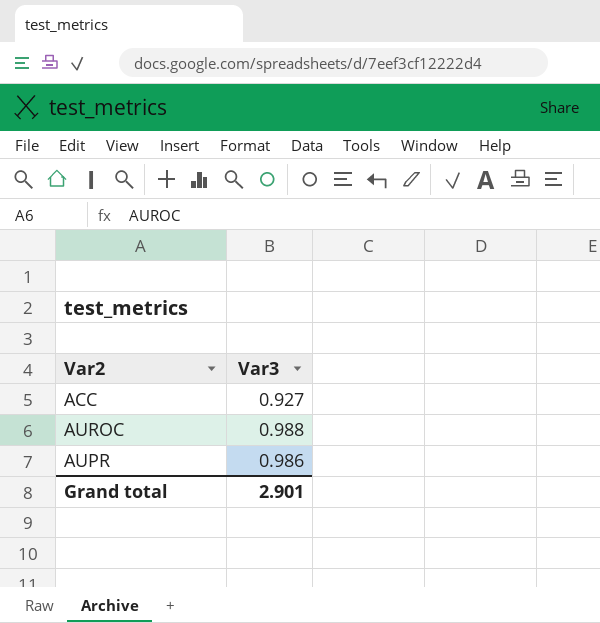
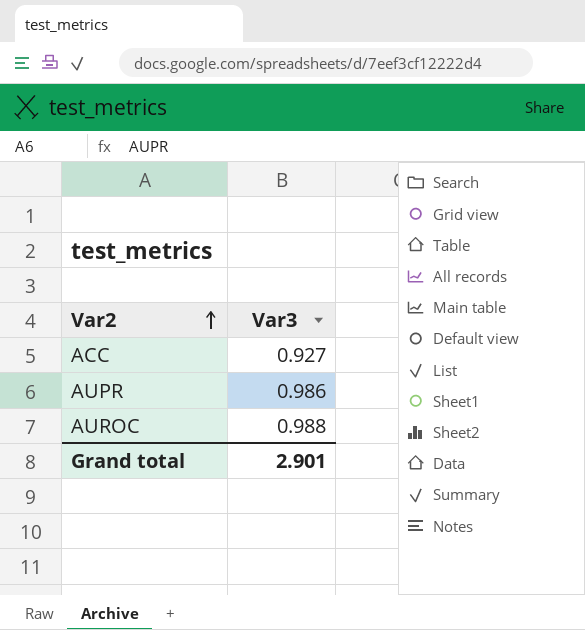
row order: none -> Var2 ascending

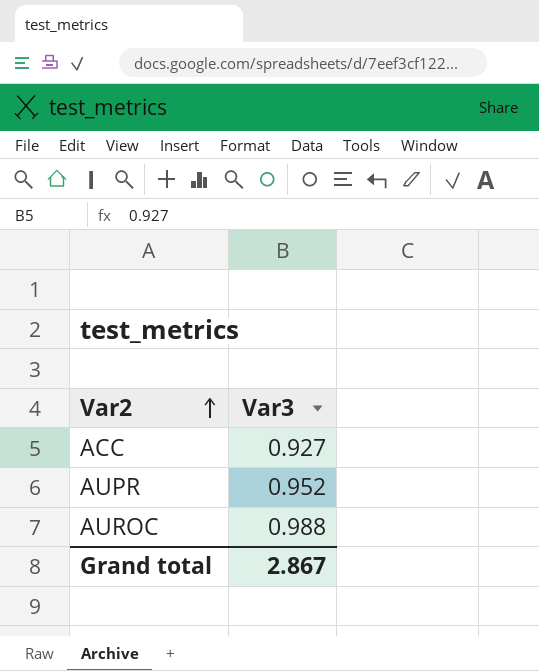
AUPR | Var3: 0.986 -> 0.952
Grand total | Var3: 2.901 -> 2.867

